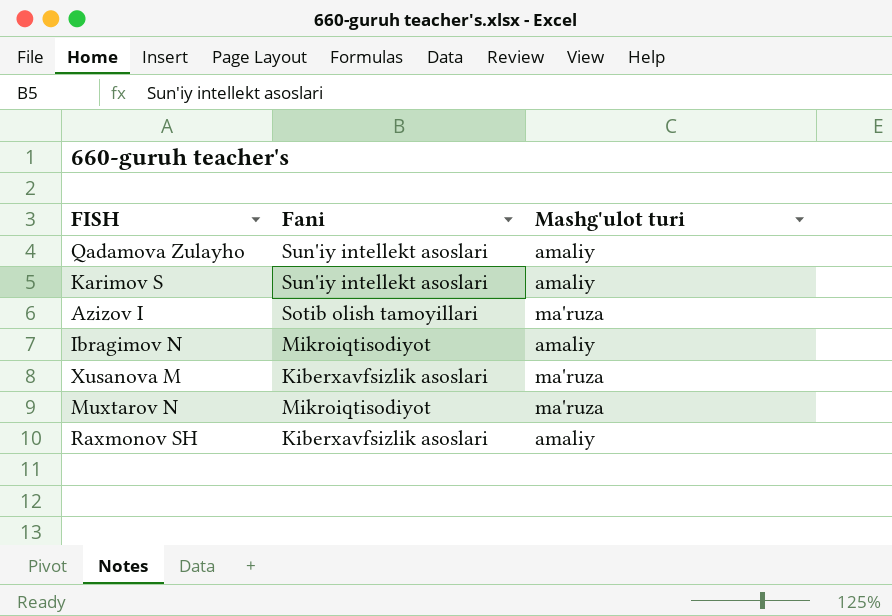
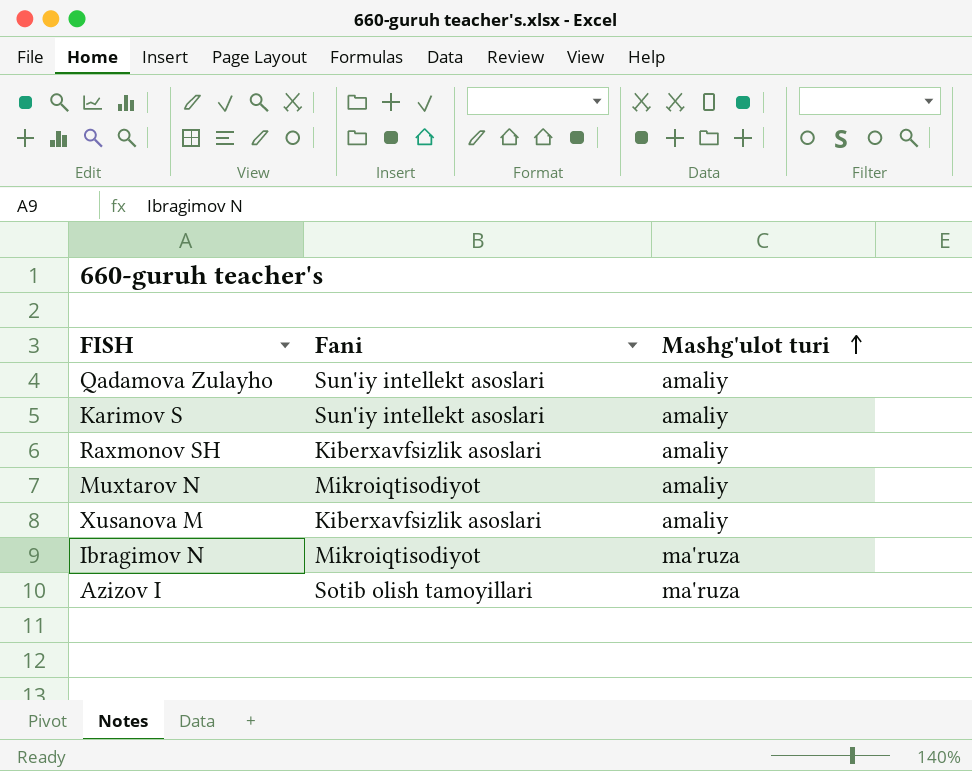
row order: none -> Mashg'ulot turi ascending
Muxtarov N | Mashg'ulot turi: ma'ruza -> amaliy
Xusanova M | Mashg'ulot turi: ma'ruza -> amaliy
Ibragimov N | Mashg'ulot turi: amaliy -> ma'ruza

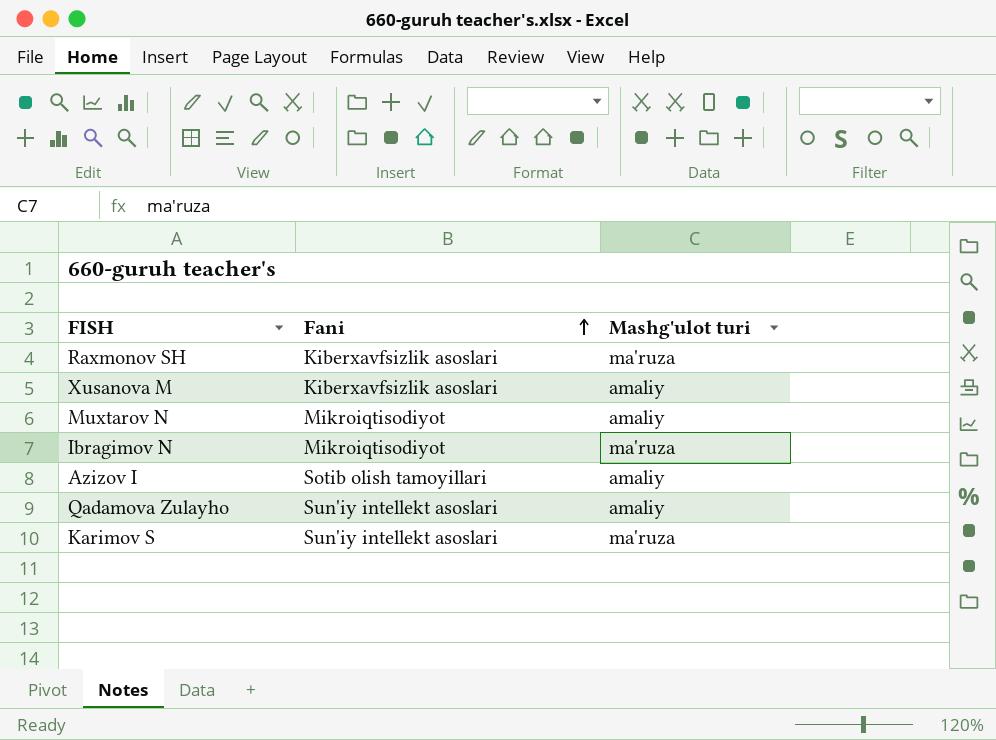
row order: Mashg'ulot turi ascending -> Fani ascending
Raxmonov SH | Mashg'ulot turi: amaliy -> ma'ruza
Azizov I | Mashg'ulot turi: ma'ruza -> amaliy
Karimov S | Mashg'ulot turi: amaliy -> ma'ruza

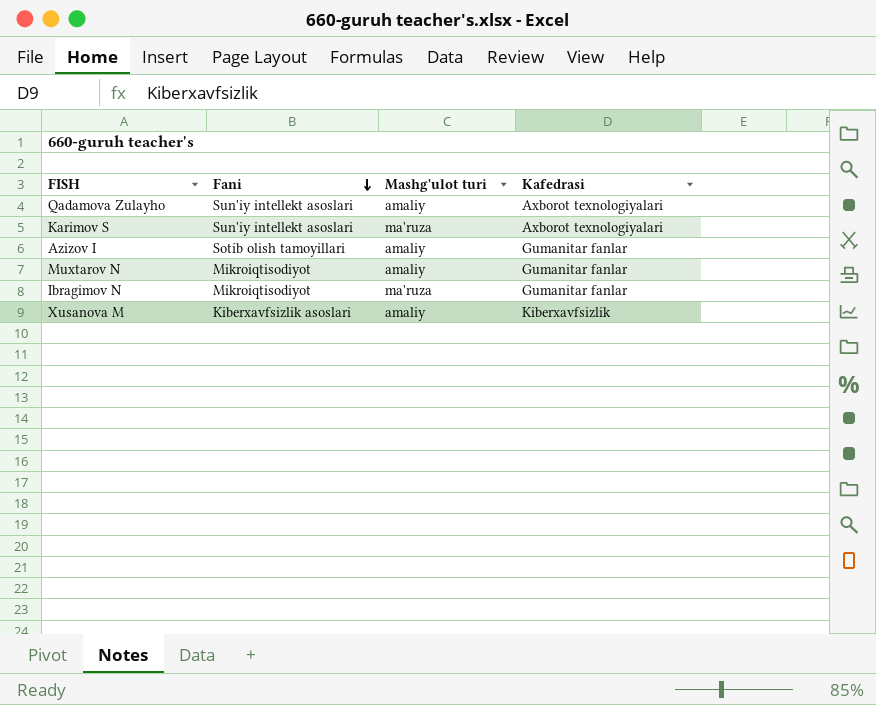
row order: Fani ascending -> Fani descending
column Kafedrasi | position: none -> 4
row Raxmonov SH: Kiberxavfsizlik asoslari | ma'ruza -> none

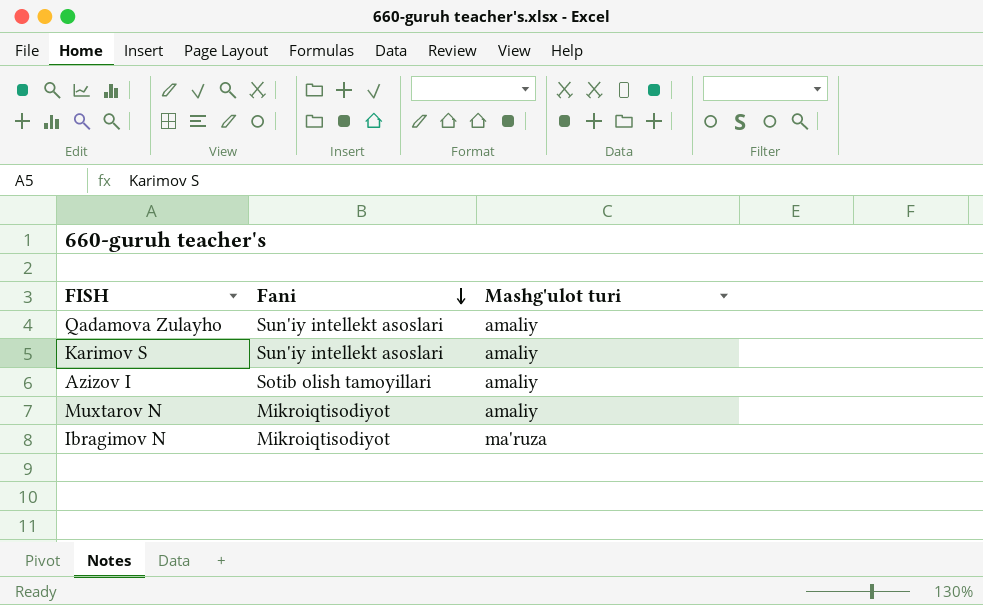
column Kafedrasi | position: 4 -> none
row Xusanova M: Kiberxavfsizlik asoslari | amaliy | Kiberxavfsizlik -> none
Karimov S | Mashg'ulot turi: ma'ruza -> amaliy

